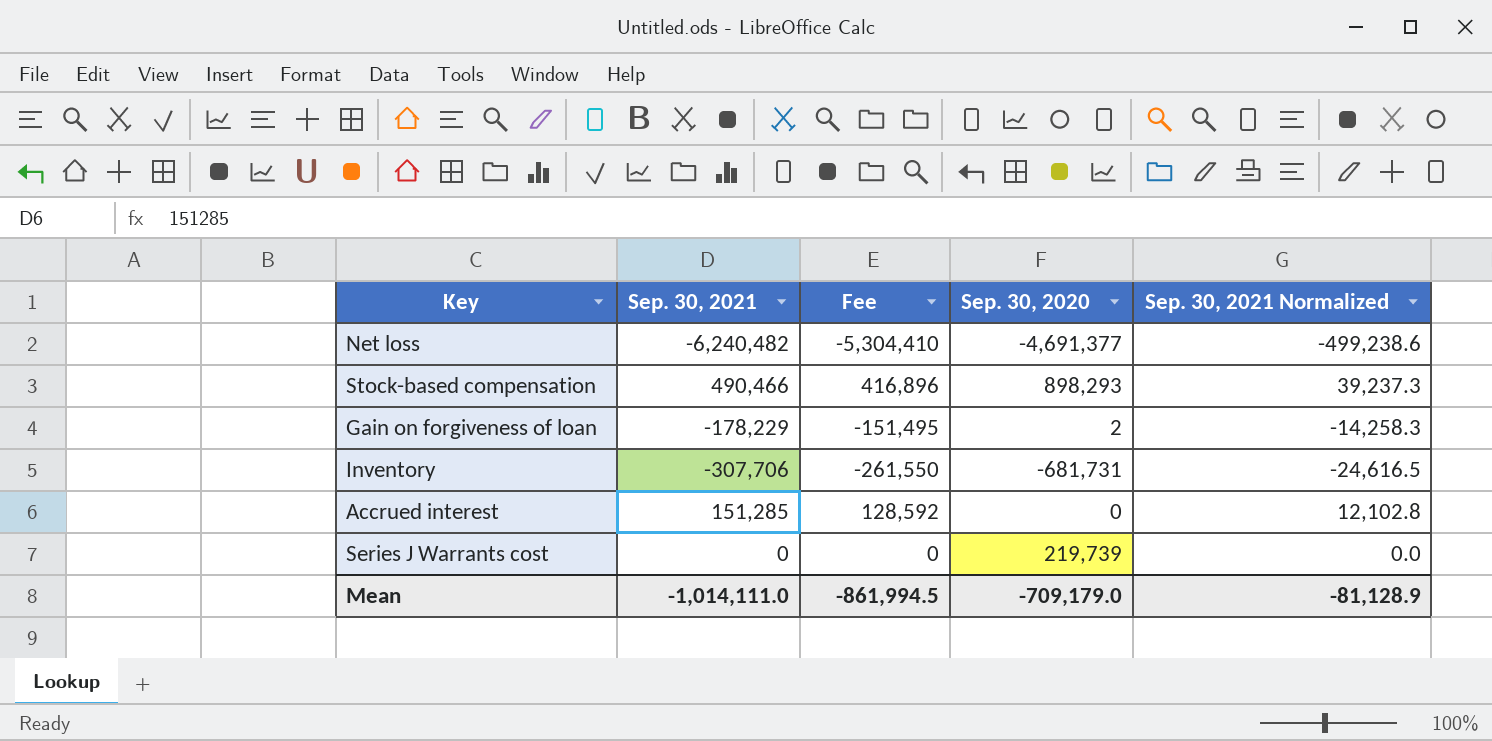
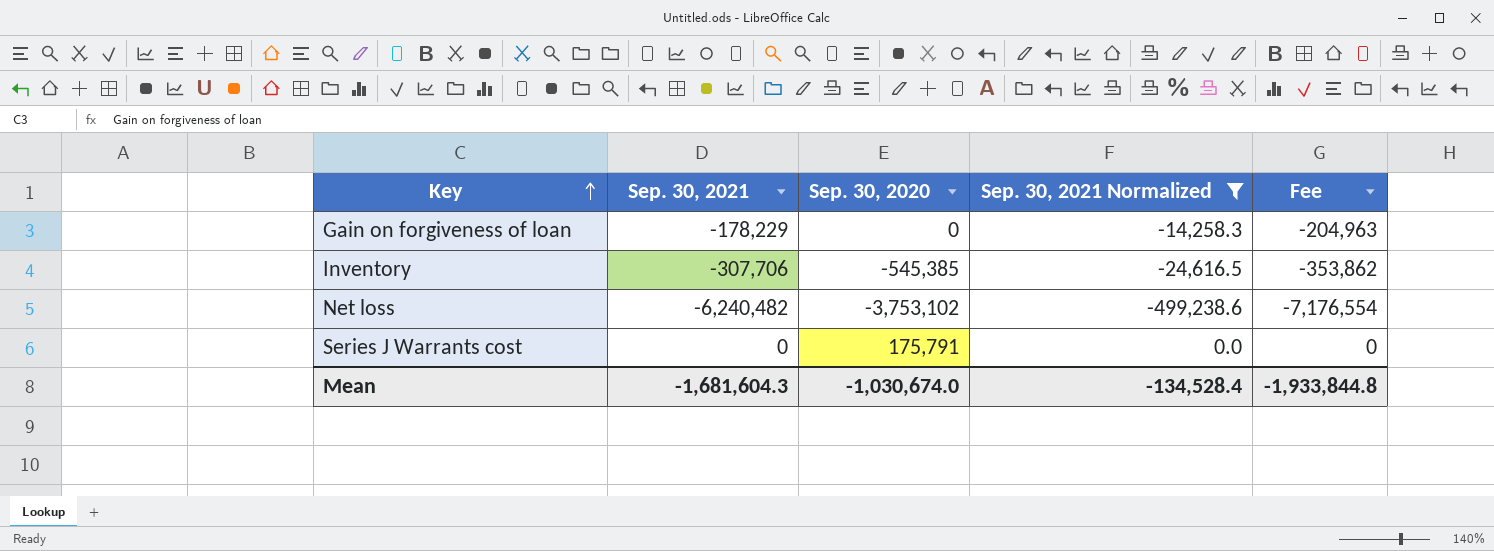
filter: none -> Sep. 30, 2021 Normalized <= 0.0
row order: none -> Key ascending
column Fee | formula: [Sep. 30, 2021] * 0.85 -> [Sep. 30, 2021] * 1.15
column Fee | position: 3 -> 5
Gain on forgiveness of loan | Sep. 30, 2020: 2 -> 0
Inventory | Sep. 30, 2020: -681,731 -> -545,385
Net loss | Sep. 30, 2020: -4,691,377 -> -3,753,102
Series J Warrants cost | Sep. 30, 2020: 219,739 -> 175,791
Mean | Sep. 30, 2021: -1,014,111.0 -> -1,681,604.3
Mean | Sep. 30, 2020: -709,179.0 -> -1,030,674.0
Mean | Sep. 30, 2021 Normalized: -81,128.9 -> -134,528.4
Mean | Fee: -861,994.5 -> -1,933,844.8

